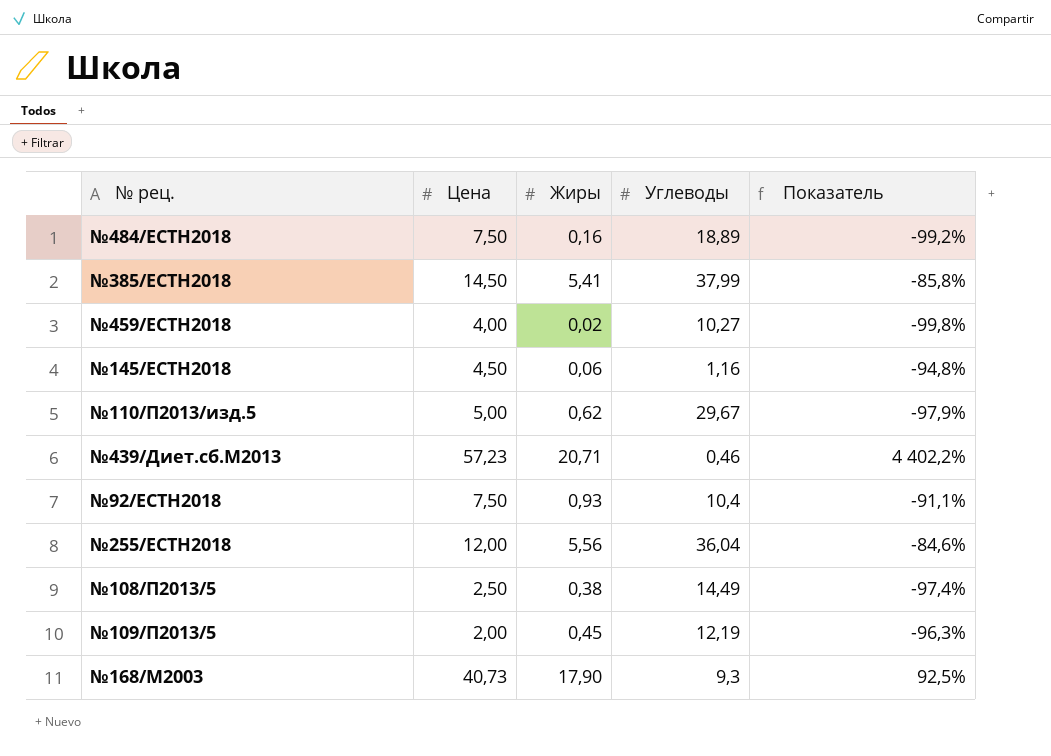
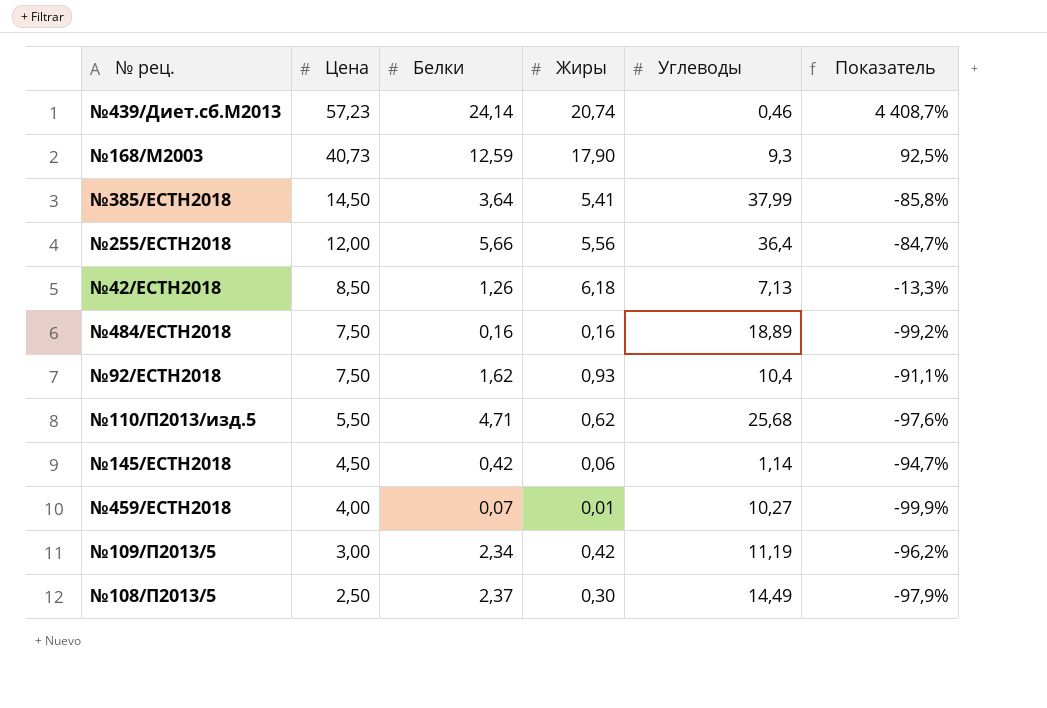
row order: none -> Цена descending
column Белки | position: none -> 3
№439/Диет.сб.М2013 | Жиры: 20,71 -> 20,74
№439/Диет.сб.М2013 | Показатель: 4 402,2% -> 4 408,7%
№255/ЕСТН2018 | Углеводы: 36,04 -> 36,4
№255/ЕСТН2018 | Показатель: -84,6% -> -84,7%
row №42/ЕСТН2018: none -> 8,50 | 1,26 | 6,18 | 7,13 | -13,3%
№110/П2013/изд.5 | Цена: 5,00 -> 5,50
№110/П2013/изд.5 | Углеводы: 29,67 -> 25,68
№110/П2013/изд.5 | Показатель: -97,9% -> -97,6%
№145/ЕСТН2018 | Углеводы: 1,16 -> 1,14
№145/ЕСТН2018 | Показатель: -94,8% -> -94,7%
№459/ЕСТН2018 | Жиры: 0,02 -> 0,01
№459/ЕСТН2018 | Показатель: -99,8% -> -99,9%
№109/П2013/5 | Цена: 2,00 -> 3,00
№109/П2013/5 | Жиры: 0,45 -> 0,42
№109/П2013/5 | Углеводы: 12,19 -> 11,19
№109/П2013/5 | Показатель: -96,3% -> -96,2%
№108/П2013/5 | Жиры: 0,38 -> 0,30
№108/П2013/5 | Показатель: -97,4% -> -97,9%

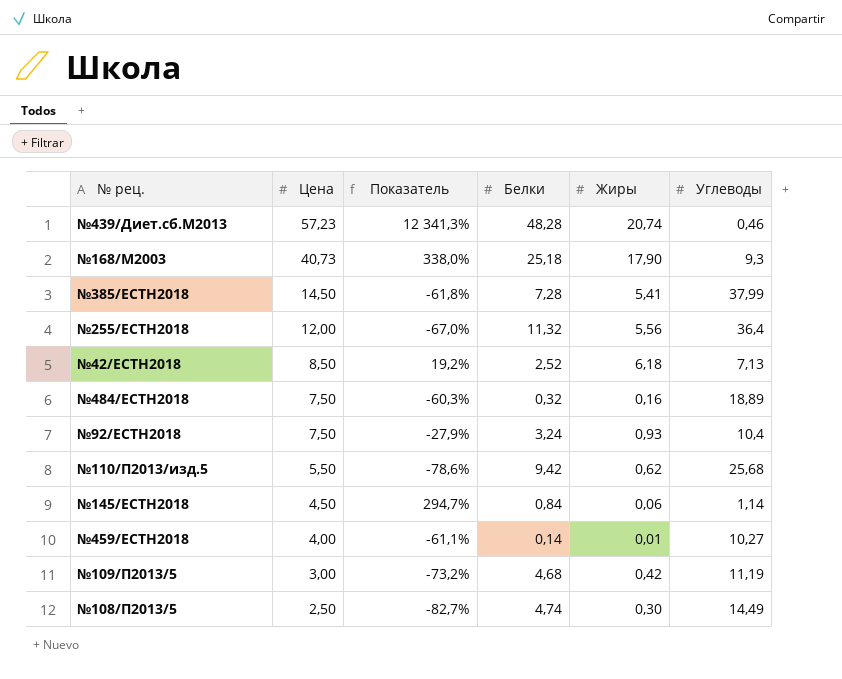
column Показатель | formula: ([Жиры] - [Углеводы]) / [Углеводы] -> ([Цена] - [Углеводы]) / [Углеводы]
column Показатель | position: 6 -> 3
№439/Диет.сб.М2013 | Белки: 24,14 -> 48,28
№168/М2003 | Белки: 12,59 -> 25,18
№385/ЕСТН2018 | Белки: 3,64 -> 7,28
№255/ЕСТН2018 | Белки: 5,66 -> 11,32
№42/ЕСТН2018 | Белки: 1,26 -> 2,52
№484/ЕСТН2018 | Белки: 0,16 -> 0,32
№92/ЕСТН2018 | Белки: 1,62 -> 3,24
№110/П2013/изд.5 | Белки: 4,71 -> 9,42
№145/ЕСТН2018 | Белки: 0,42 -> 0,84
№459/ЕСТН2018 | Белки: 0,07 -> 0,14
№109/П2013/5 | Белки: 2,34 -> 4,68
№108/П2013/5 | Белки: 2,37 -> 4,74

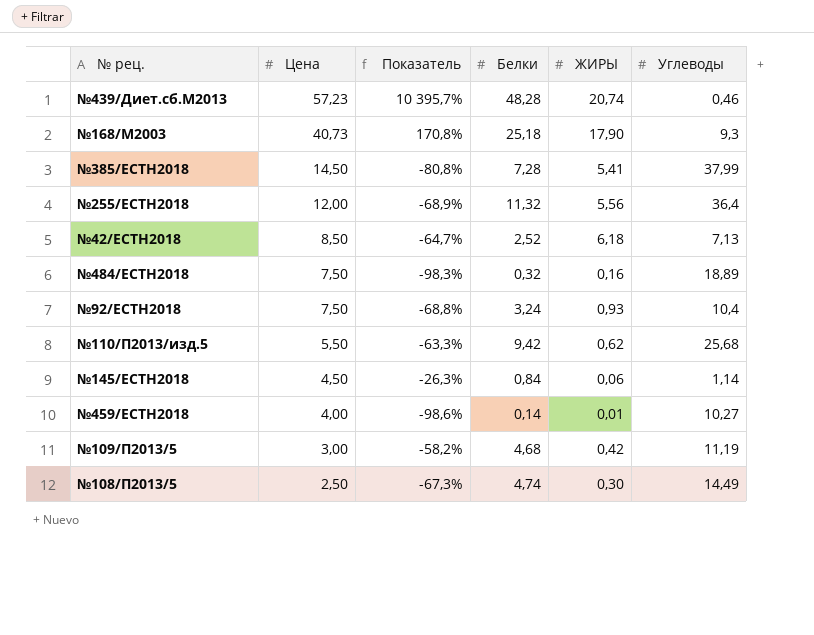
column Показатель | formula: ([Цена] - [Углеводы]) / [Углеводы] -> ([Белки] - [Углеводы]) / [Углеводы]
column name: Жиры -> ЖИРЫ

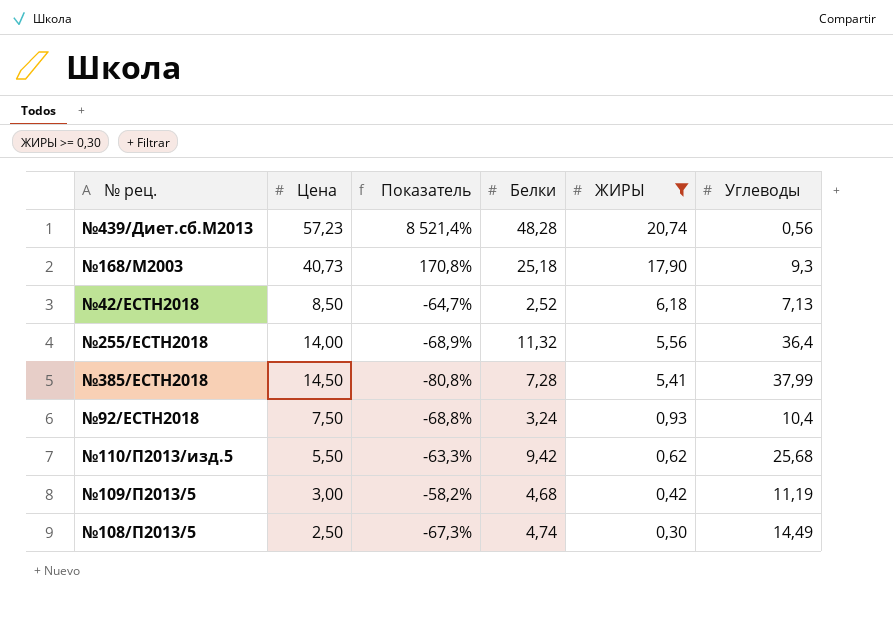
filter: none -> ЖИРЫ >= 0,30
row order: Цена descending -> ЖИРЫ descending
№439/Диет.сб.М2013 | Показатель: 10 395,7% -> 8 521,4%
№439/Диет.сб.М2013 | Углеводы: 0,46 -> 0,56
№255/ЕСТН2018 | Цена: 12,00 -> 14,00

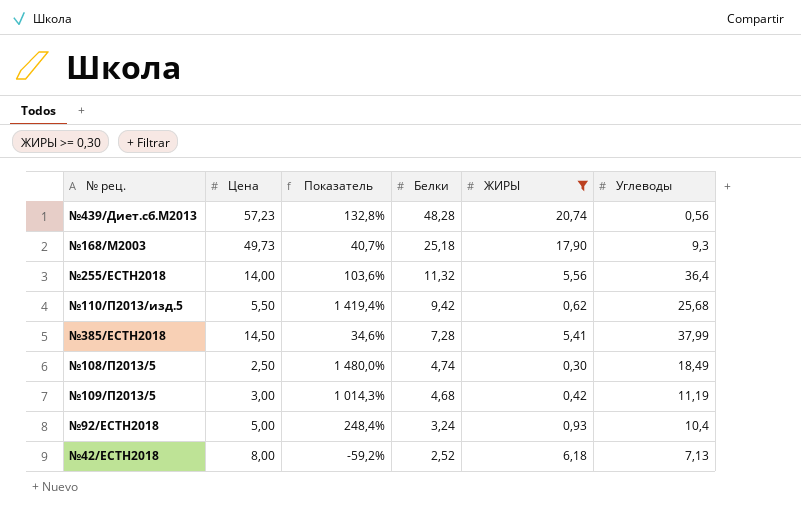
row order: ЖИРЫ descending -> Белки descending
column Показатель | formula: ([Белки] - [Углеводы]) / [Углеводы] -> ([Белки] - [ЖИРЫ]) / [ЖИРЫ]
№168/М2003 | Цена: 40,73 -> 49,73
№108/П2013/5 | Углеводы: 14,49 -> 18,49
№92/ЕСТН2018 | Цена: 7,50 -> 5,00
№42/ЕСТН2018 | Цена: 8,50 -> 8,00

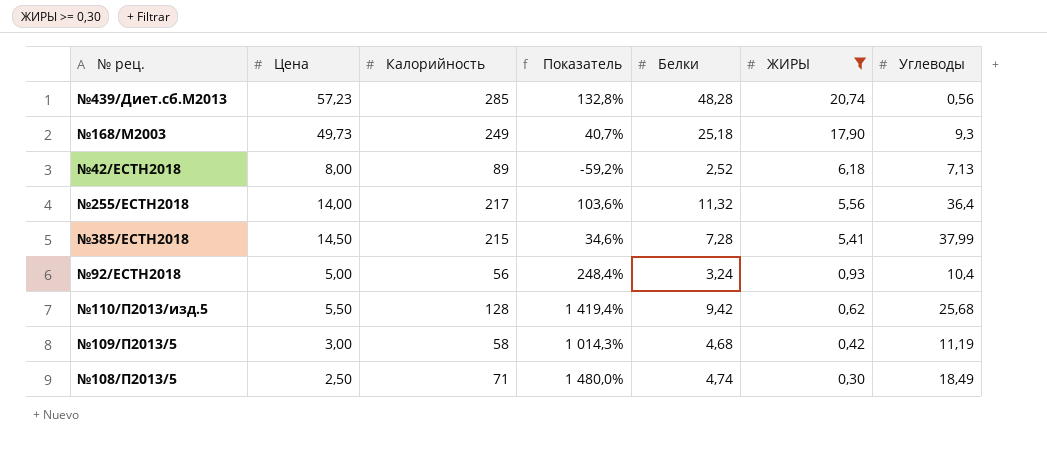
row order: Белки descending -> ЖИРЫ descending
column Калорийность | position: none -> 3

